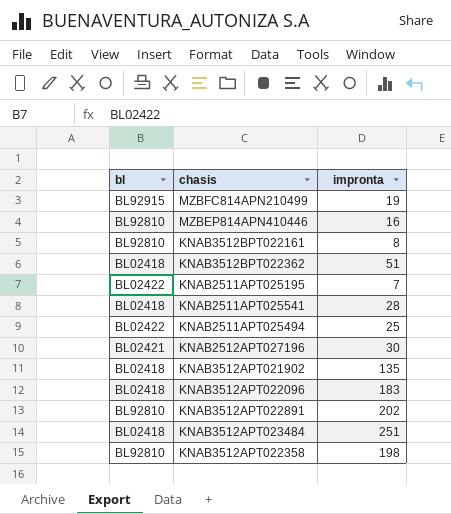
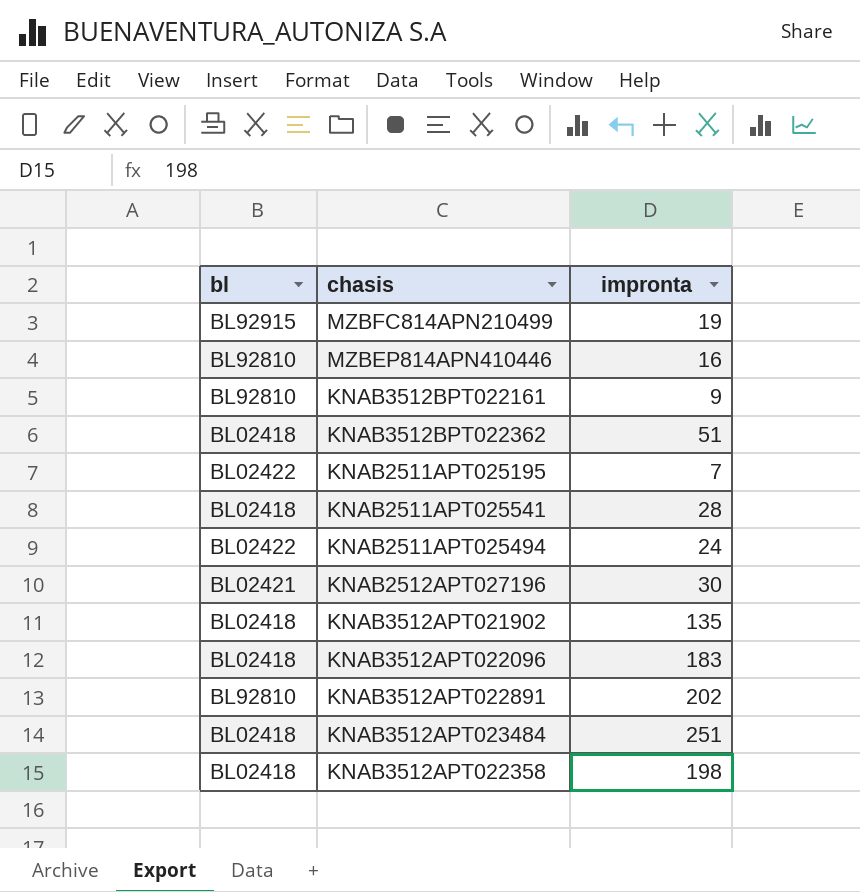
KNAB3512BPT022161 | impronta: 8 -> 9
KNAB2511APT025494 | impronta: 25 -> 24
KNAB3512APT022358 | bl: BL92810 -> BL02418

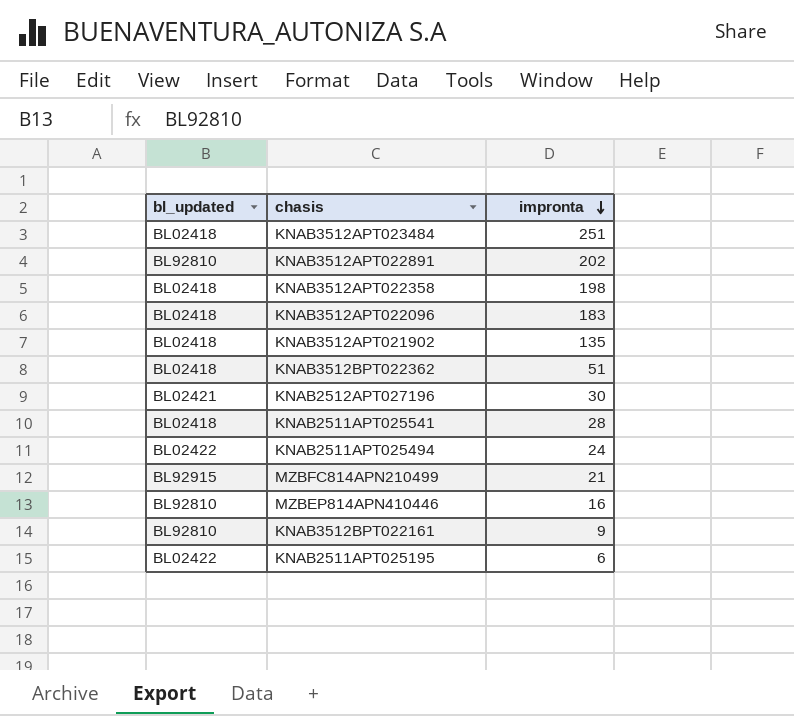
row order: none -> impronta descending
column name: bl -> bl_updated
MZBFC814APN210499 | impronta: 19 -> 21
KNAB2511APT025195 | impronta: 7 -> 6

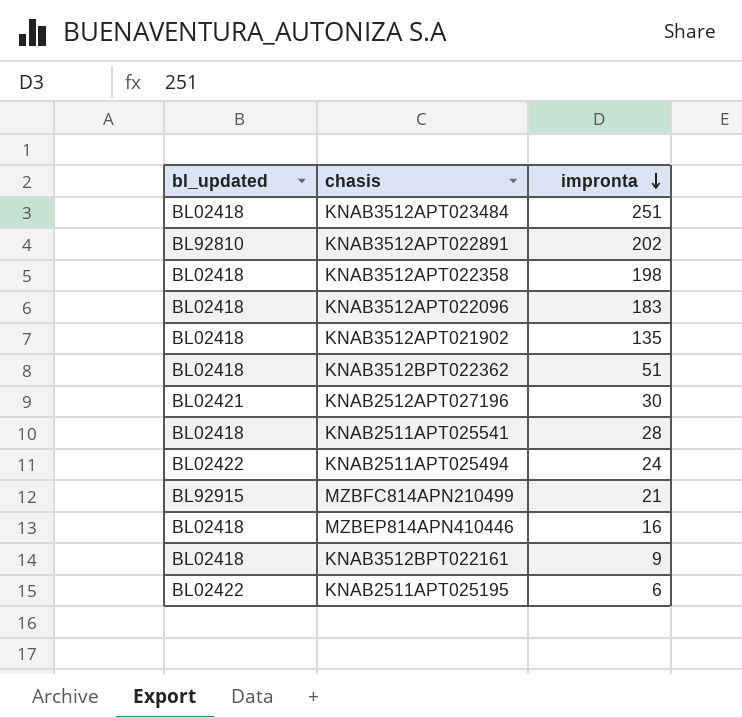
MZBEP814APN410446 | bl_updated: BL92810 -> BL02418
KNAB3512BPT022161 | bl_updated: BL92810 -> BL02418

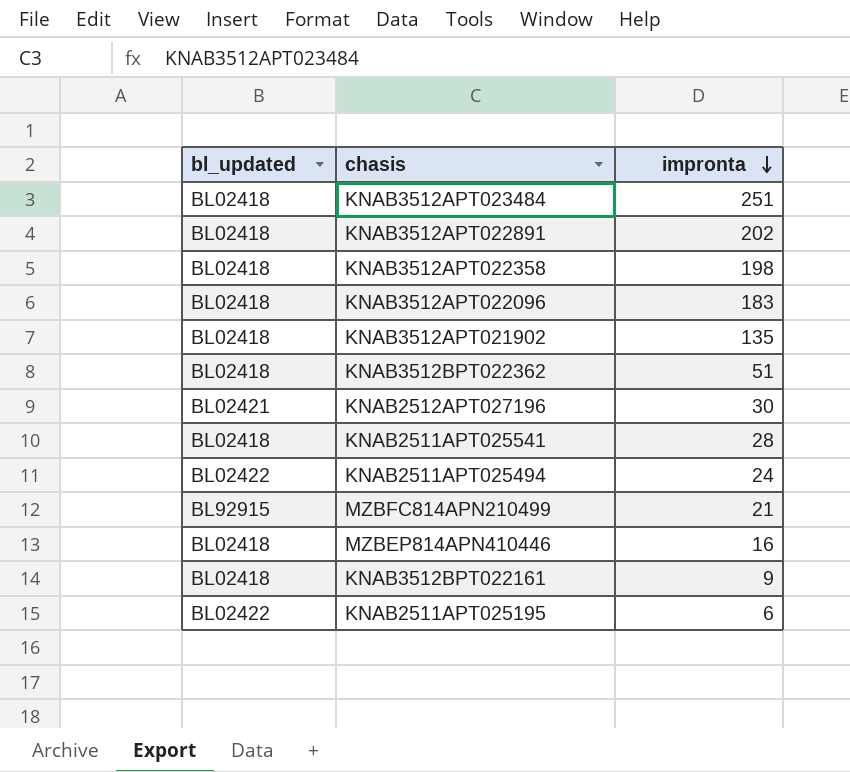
KNAB3512APT022891 | bl_updated: BL92810 -> BL02418

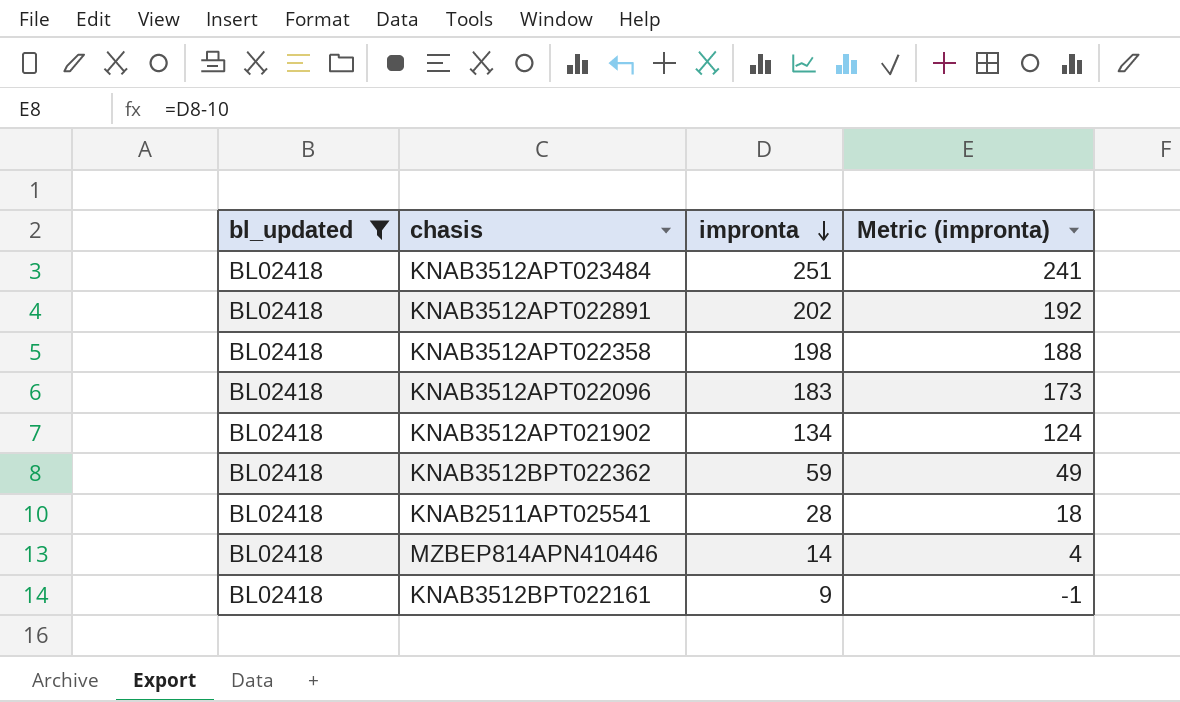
filter: none -> bl_updated = BL02418
column Metric (impronta) | formula: none -> [impronta] - 10
KNAB3512APT021902 | impronta: 135 -> 134
KNAB3512BPT022362 | impronta: 51 -> 59
MZBEP814APN410446 | impronta: 16 -> 14

